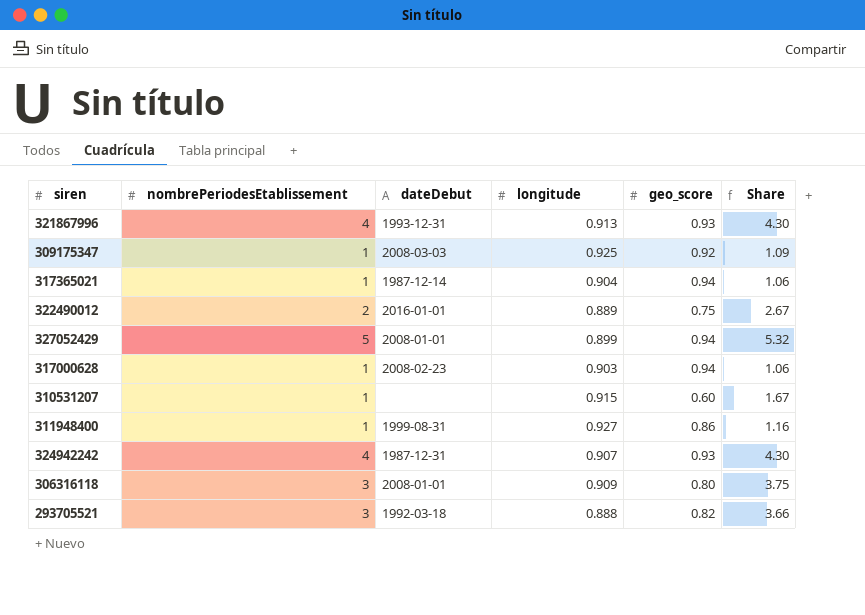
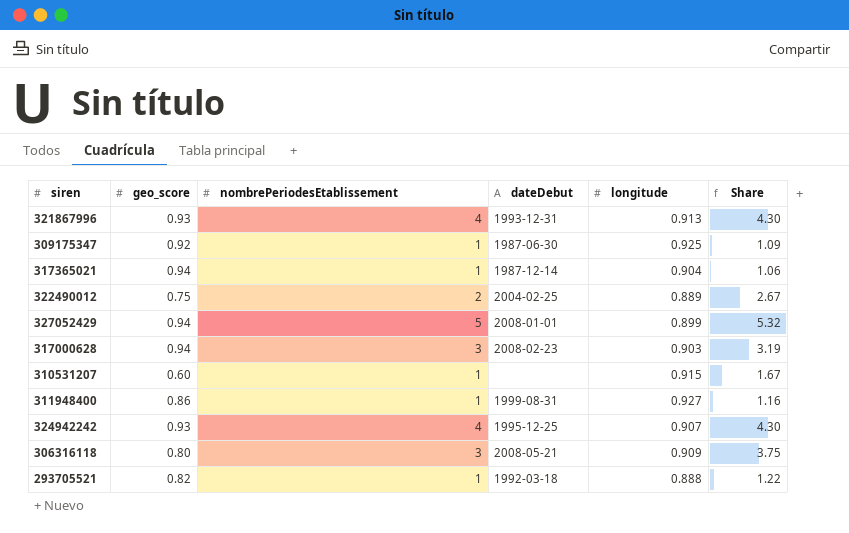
column geo_score | position: 5 -> 2
309175347 | dateDebut: 2008-03-03 -> 1987-06-30
322490012 | dateDebut: 2016-01-01 -> 2004-02-25
317000628 | nombrePeriodesEtablissement: 1 -> 3
317000628 | Share: 1.06 -> 3.19
324942242 | dateDebut: 1987-12-31 -> 1995-12-25
306316118 | dateDebut: 2008-01-01 -> 2008-05-21
293705521 | nombrePeriodesEtablissement: 3 -> 1
293705521 | Share: 3.66 -> 1.22

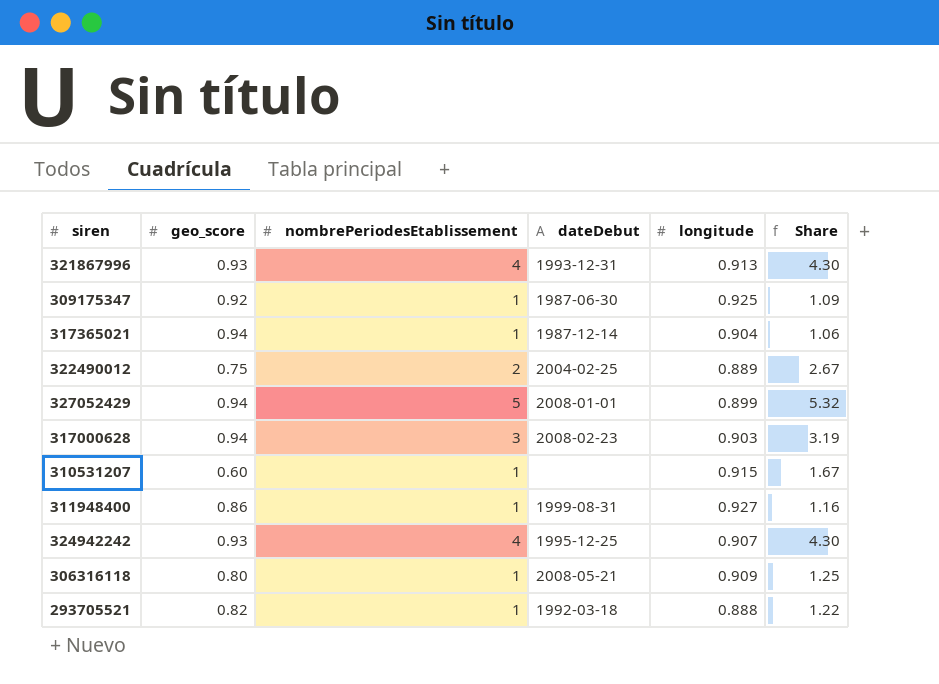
306316118 | nombrePeriodesEtablissement: 3 -> 1
306316118 | Share: 3.75 -> 1.25

